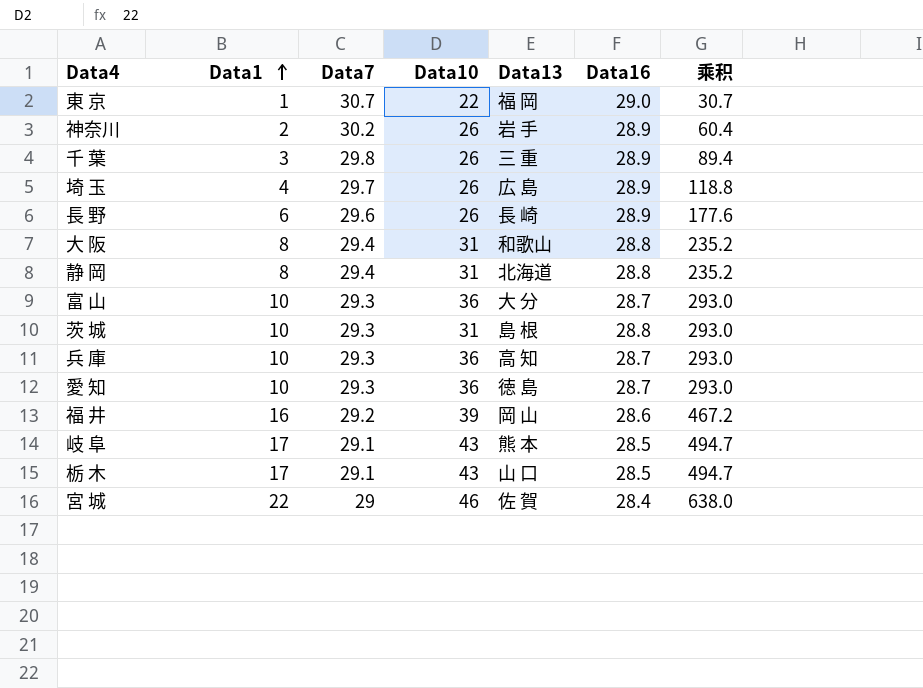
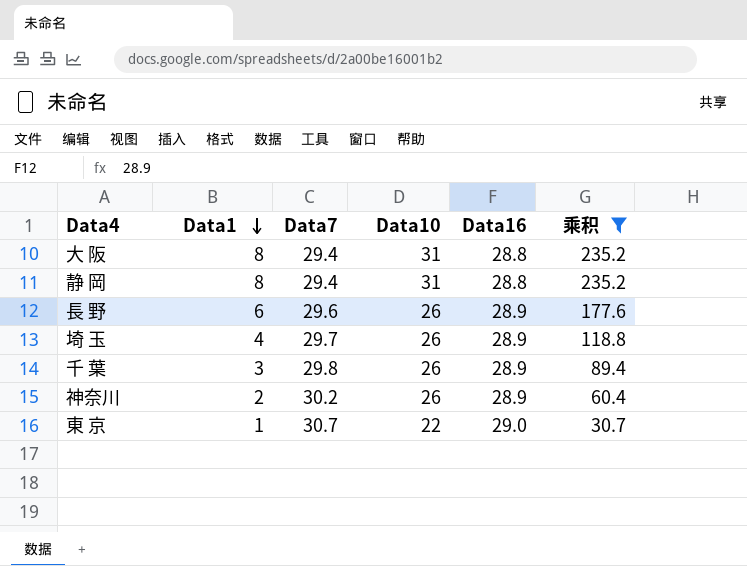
filter: none -> 乘积 <= 235.2
row order: Data1 ascending -> Data1 descending
column Data13 | position: 5 -> none

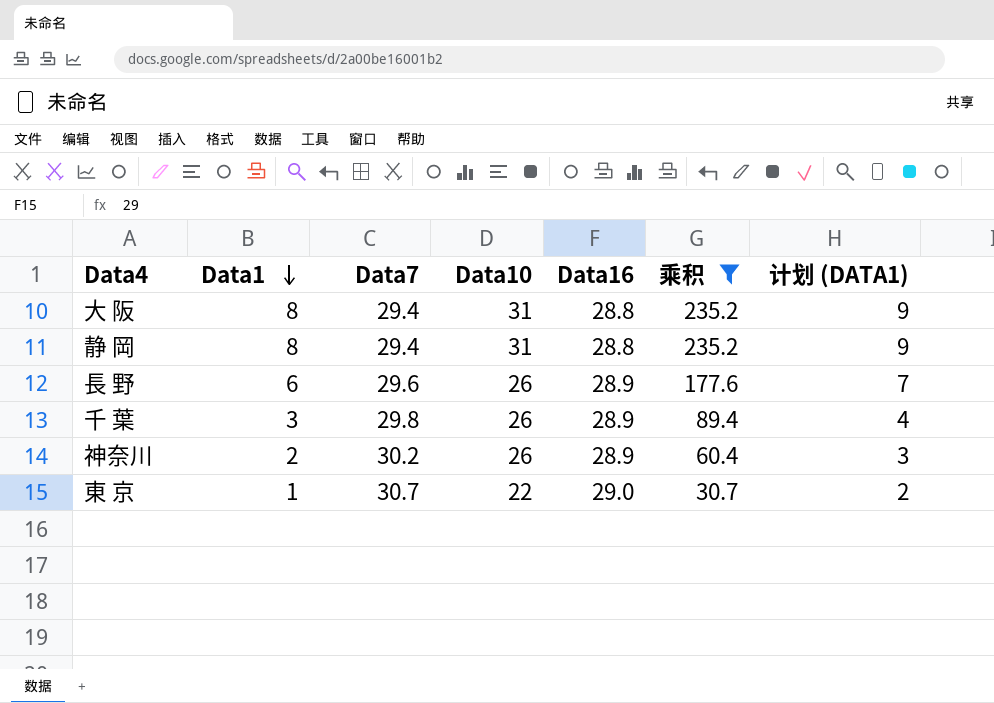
column 计划 (DATA1) | formula: none -> [Data1] + 1
row 埼 玉: 4 | 29.7 | 26 | 28.9 | 118.8 -> none

